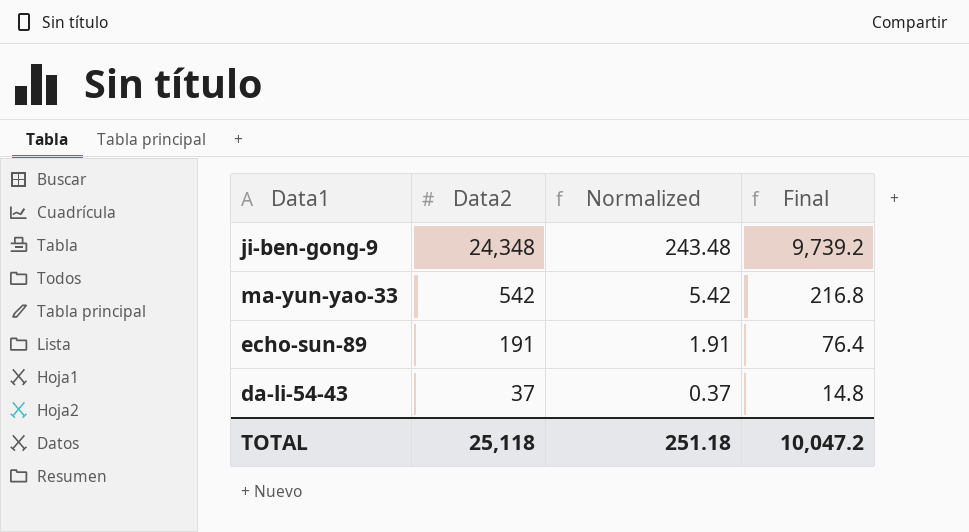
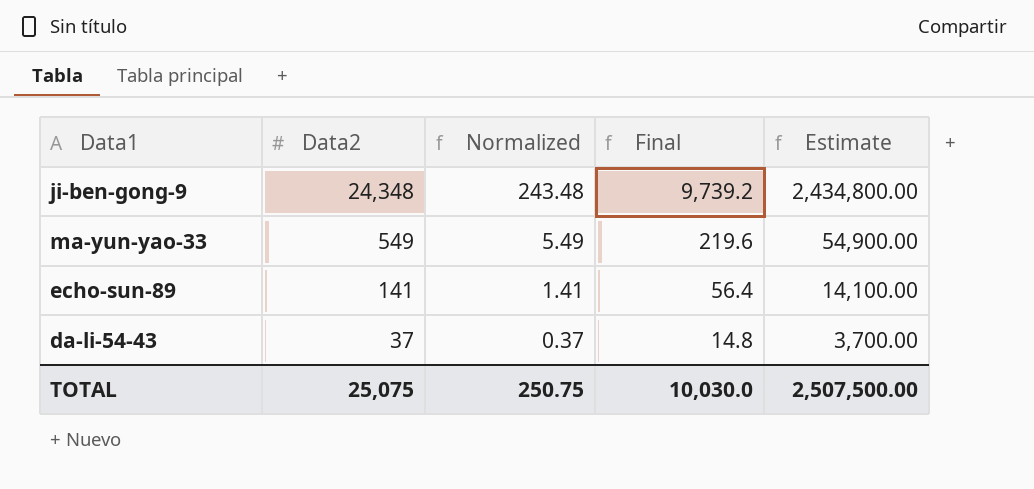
column Estimate | formula: none -> [Data2] * 100
ma-yun-yao-33 | Data2: 542 -> 549
ma-yun-yao-33 | Normalized: 5.42 -> 5.49
ma-yun-yao-33 | Final: 216.8 -> 219.6
echo-sun-89 | Data2: 191 -> 141
echo-sun-89 | Normalized: 1.91 -> 1.41
echo-sun-89 | Final: 76.4 -> 56.4
TOTAL | Data2: 25,118 -> 25,075
TOTAL | Normalized: 251.18 -> 250.75
TOTAL | Final: 10,047.2 -> 10,030.0

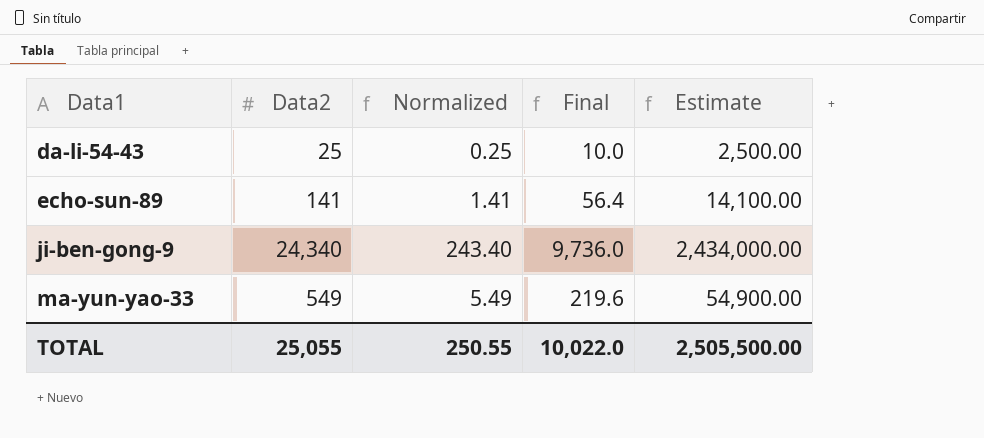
row order: Data2 descending -> Data1 ascending
da-li-54-43 | Data2: 37 -> 25
da-li-54-43 | Normalized: 0.37 -> 0.25
da-li-54-43 | Final: 14.8 -> 10.0
da-li-54-43 | Estimate: 3,700.00 -> 2,500.00
ji-ben-gong-9 | Data2: 24,348 -> 24,340
ji-ben-gong-9 | Normalized: 243.48 -> 243.40
ji-ben-gong-9 | Final: 9,739.2 -> 9,736.0
ji-ben-gong-9 | Estimate: 2,434,800.00 -> 2,434,000.00
TOTAL | Data2: 25,075 -> 25,055
TOTAL | Normalized: 250.75 -> 250.55
TOTAL | Final: 10,030.0 -> 10,022.0
TOTAL | Estimate: 2,507,500.00 -> 2,505,500.00

